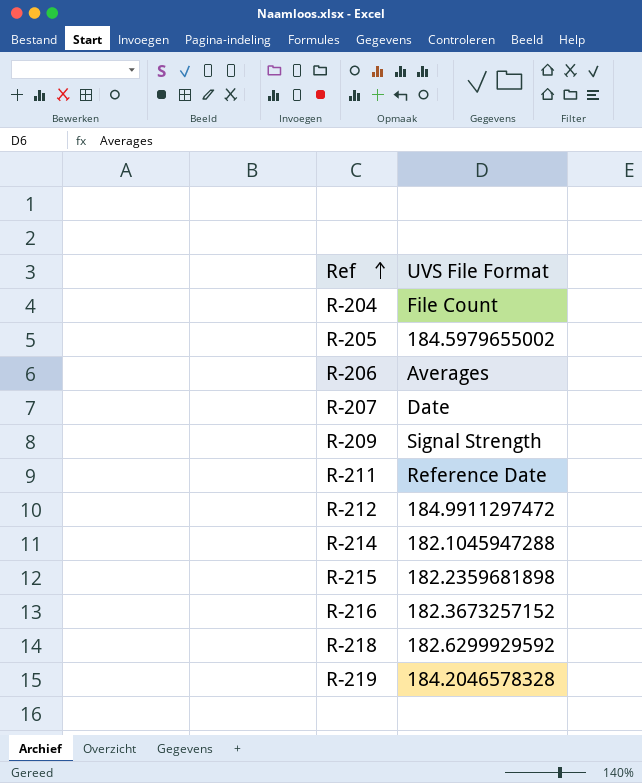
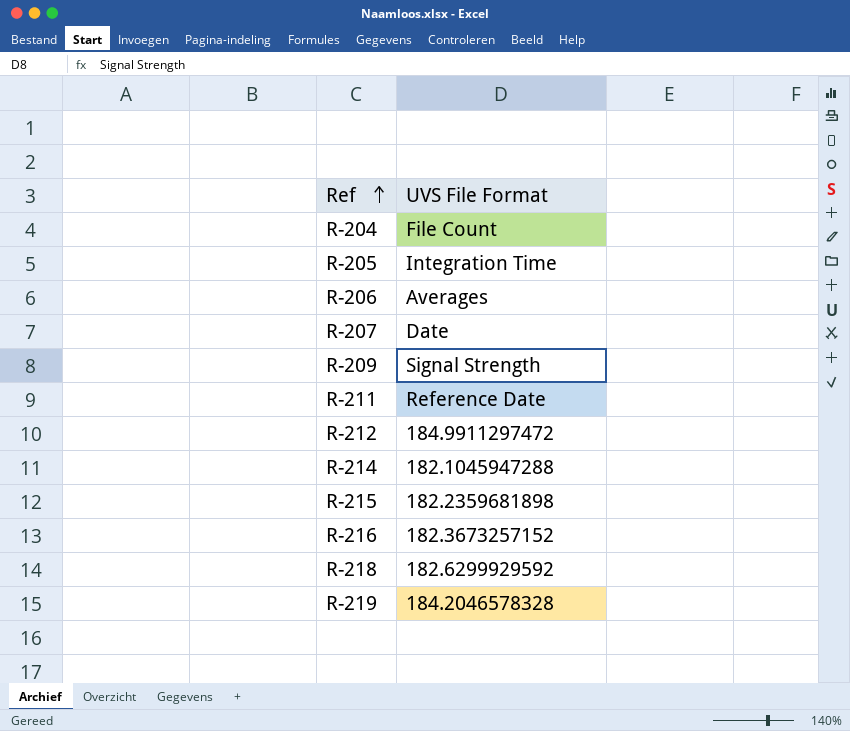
R-205 | UVS File Format: 184.5979655002 -> Integration Time

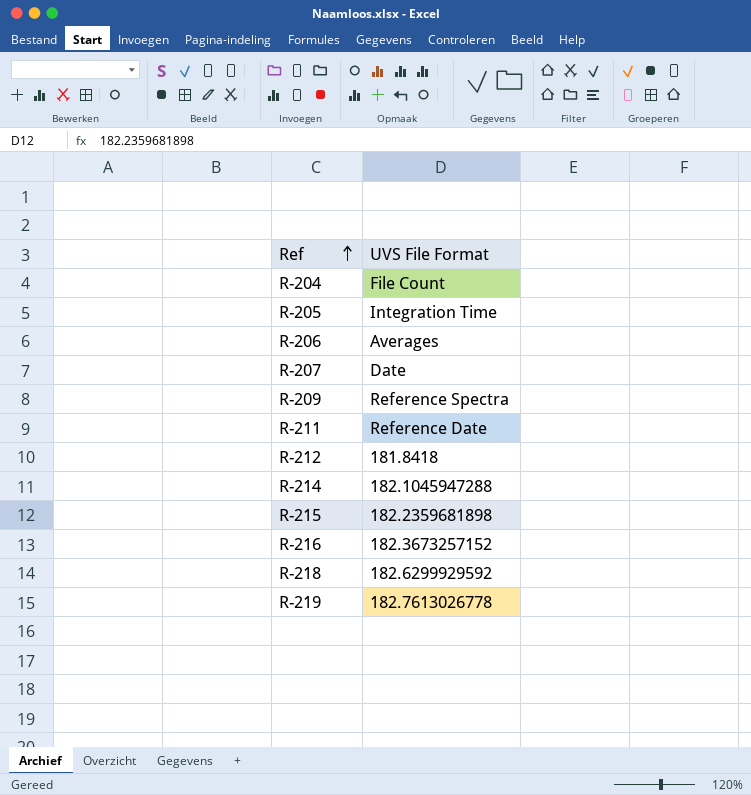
R-209 | UVS File Format: Signal Strength -> Reference Spectra
R-212 | UVS File Format: 184.9911297472 -> 181.8418
R-219 | UVS File Format: 184.2046578328 -> 182.7613026778

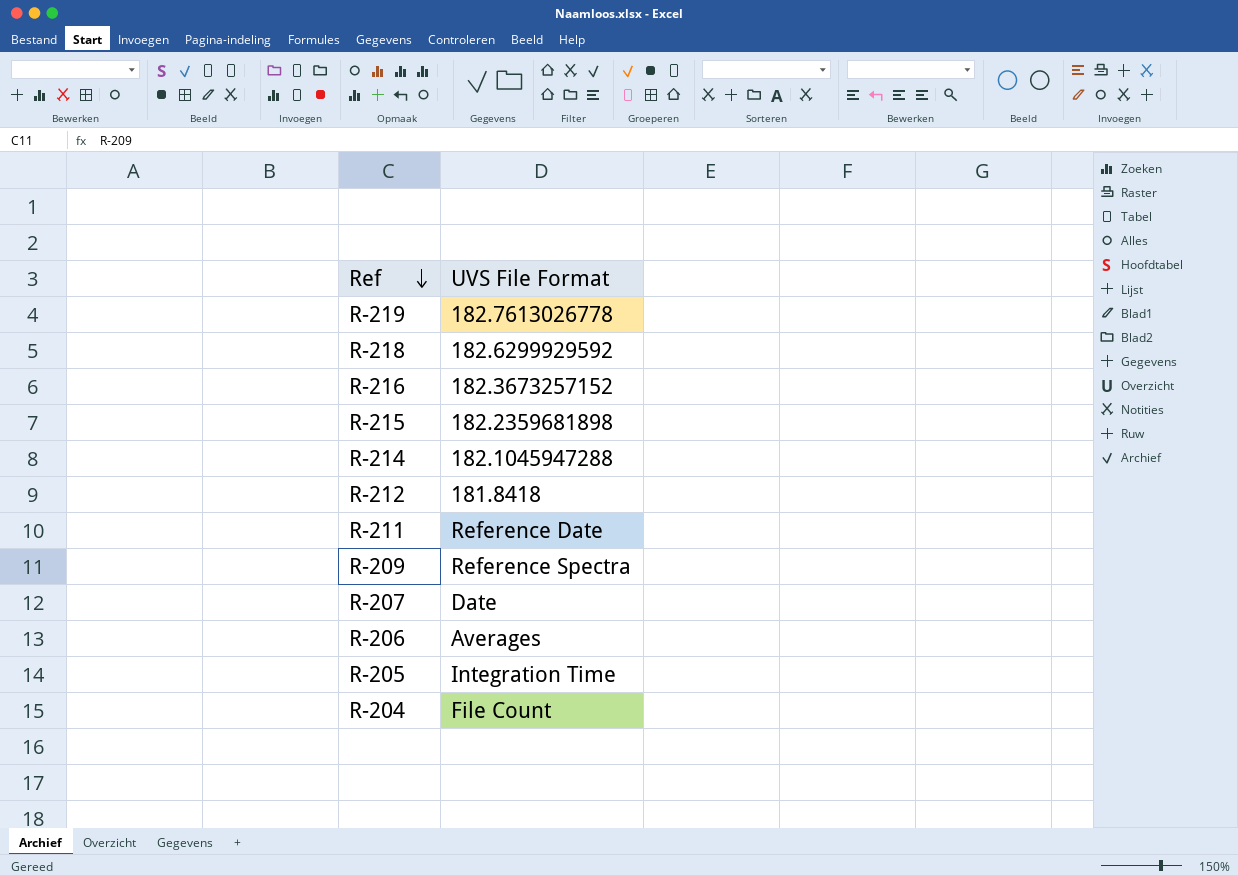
row order: Ref ascending -> Ref descending

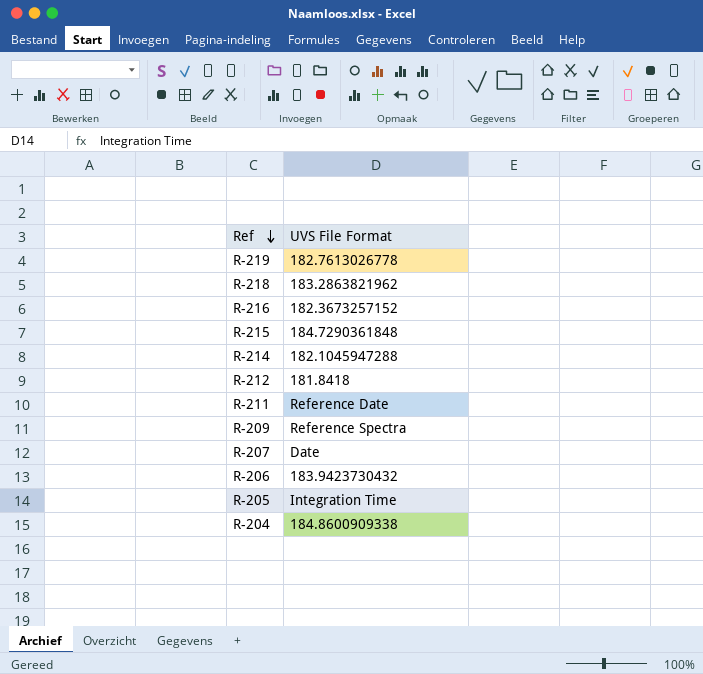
R-218 | UVS File Format: 182.6299929592 -> 183.2863821962
R-215 | UVS File Format: 182.2359681898 -> 184.7290361848
R-206 | UVS File Format: Averages -> 183.9423730432
R-204 | UVS File Format: File Count -> 184.8600909338

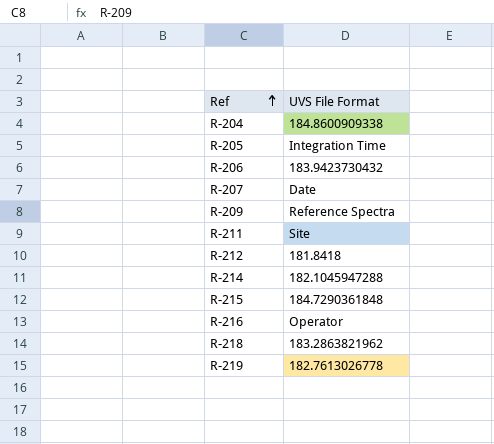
row order: Ref descending -> Ref ascending
R-211 | UVS File Format: Reference Date -> Site
R-216 | UVS File Format: 182.3673257152 -> Operator

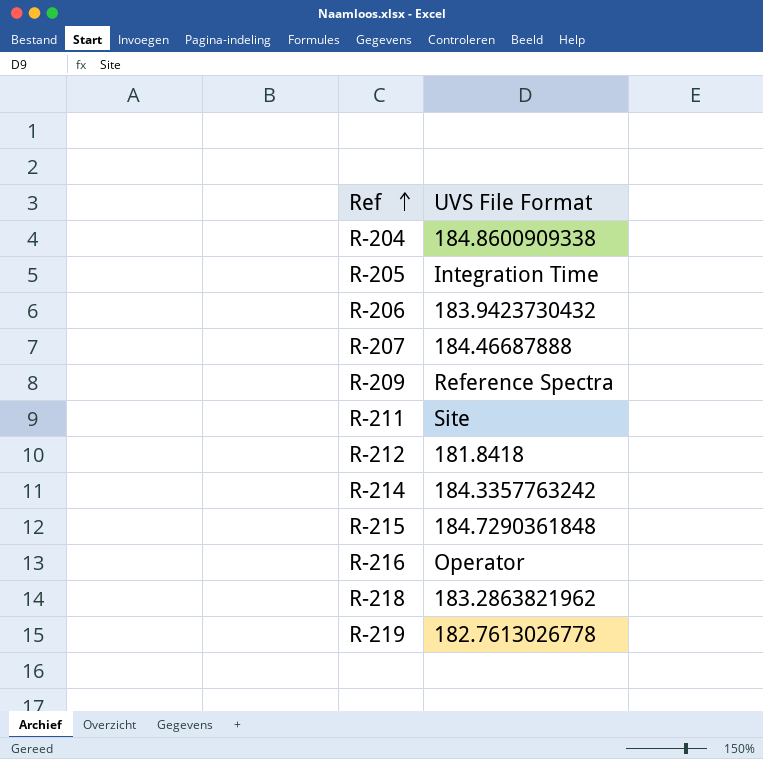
R-207 | UVS File Format: Date -> 184.46687888
R-214 | UVS File Format: 182.1045947288 -> 184.3357763242

